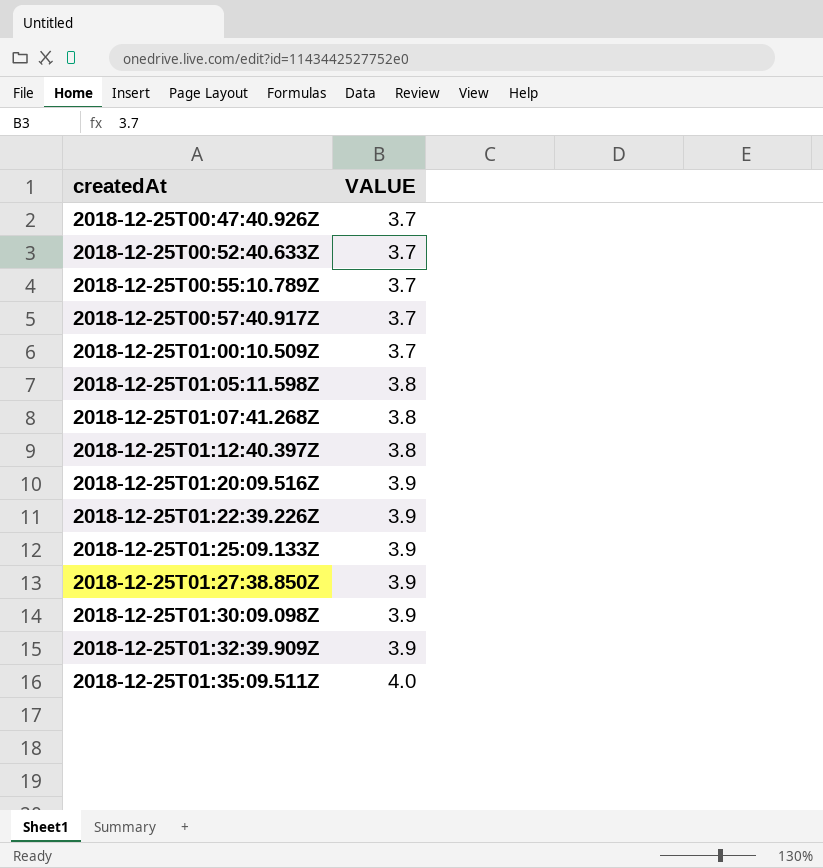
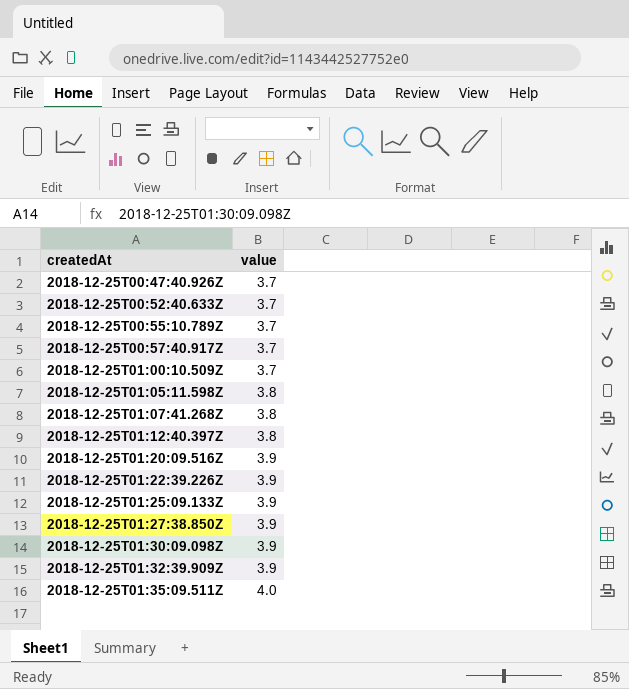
column name: VALUE -> value

